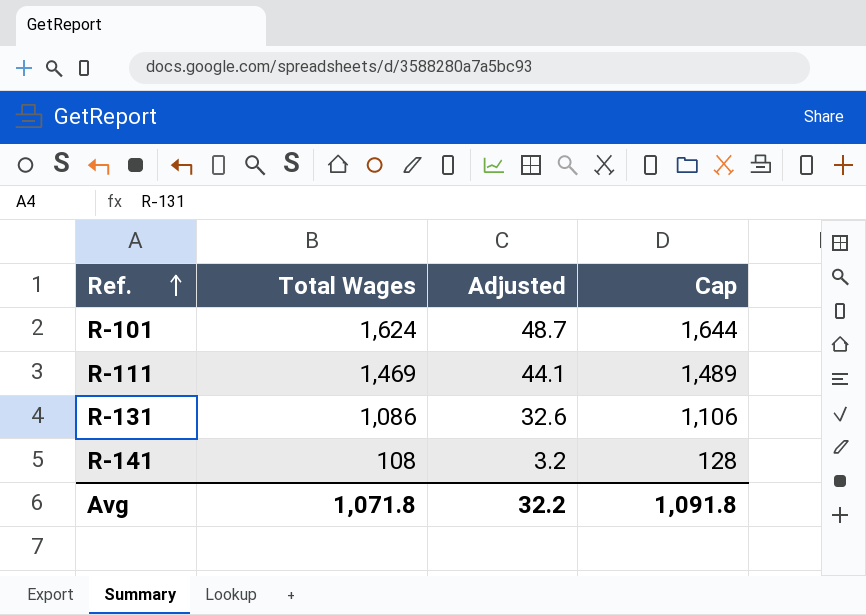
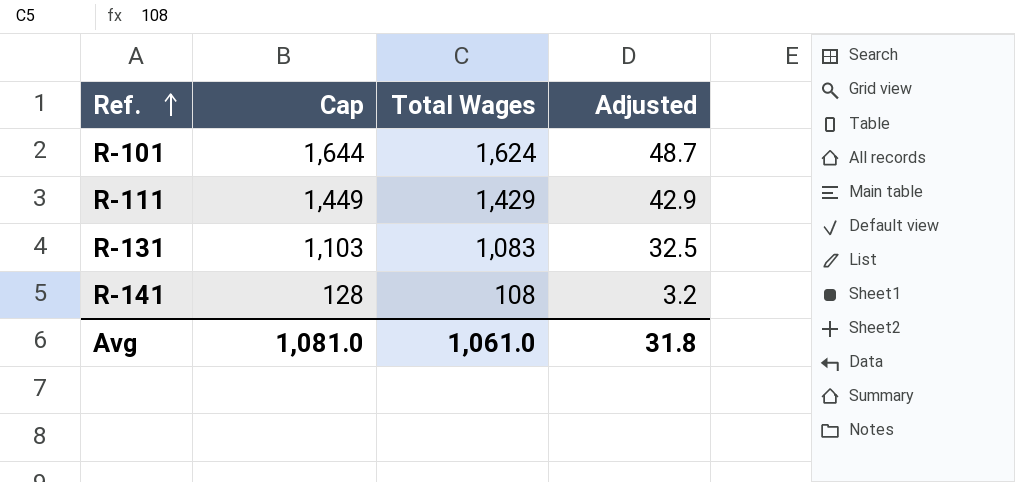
column Cap | position: 4 -> 2
R-111 | Cap: 1,489 -> 1,449
R-111 | Total Wages: 1,469 -> 1,429
R-111 | Adjusted: 44.1 -> 42.9
R-131 | Cap: 1,106 -> 1,103
R-131 | Total Wages: 1,086 -> 1,083
R-131 | Adjusted: 32.6 -> 32.5
Avg | Cap: 1,091.8 -> 1,081.0
Avg | Total Wages: 1,071.8 -> 1,061.0
Avg | Adjusted: 32.2 -> 31.8

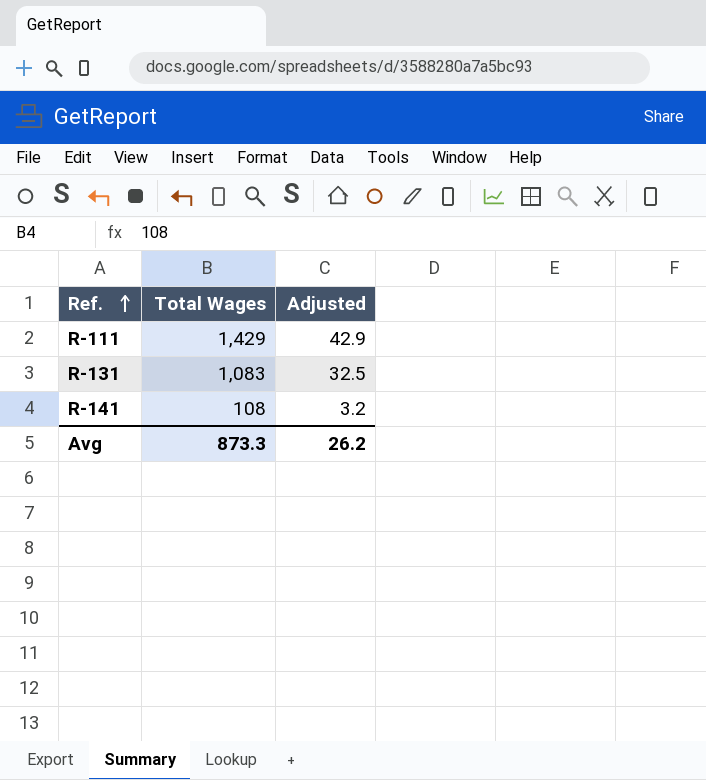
column Cap | formula: [Total Wages] + 20 -> none
row R-101: 1,644 | 1,624 | 48.7 -> none
Avg | Total Wages: 1,061.0 -> 873.3
Avg | Adjusted: 31.8 -> 26.2

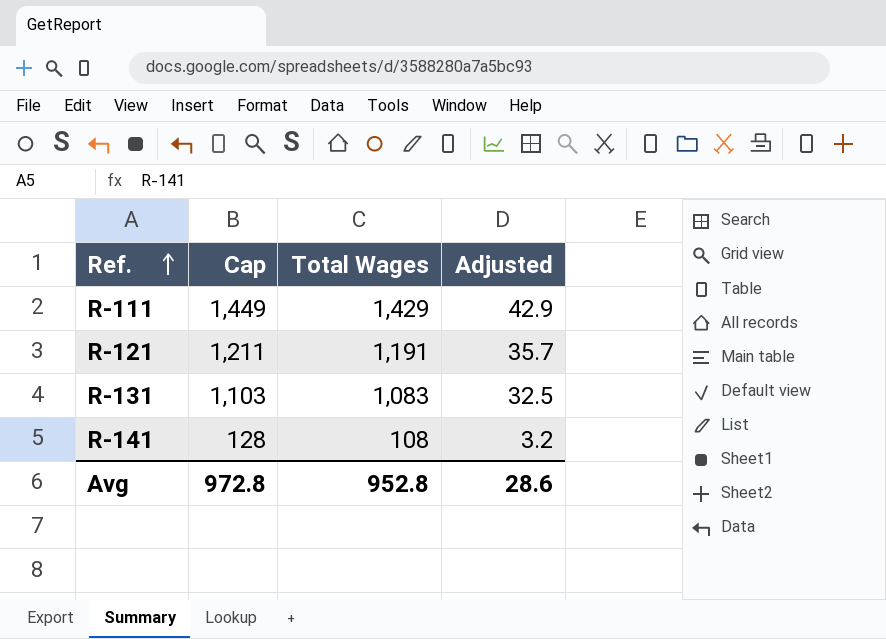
column Cap | formula: none -> [Total Wages] + 20
row R-121: none -> 1,211 | 1,191 | 35.7
Avg | Total Wages: 873.3 -> 952.8
Avg | Adjusted: 26.2 -> 28.6

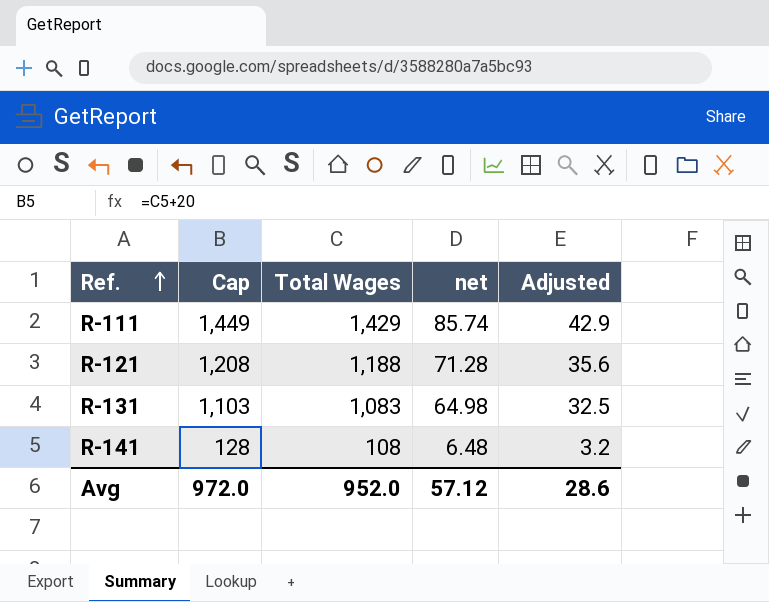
column net | formula: none -> [Total Wages] * 0.06
R-121 | Cap: 1,211 -> 1,208
R-121 | Total Wages: 1,191 -> 1,188
R-121 | Adjusted: 35.7 -> 35.6
Avg | Cap: 972.8 -> 972.0
Avg | Total Wages: 952.8 -> 952.0

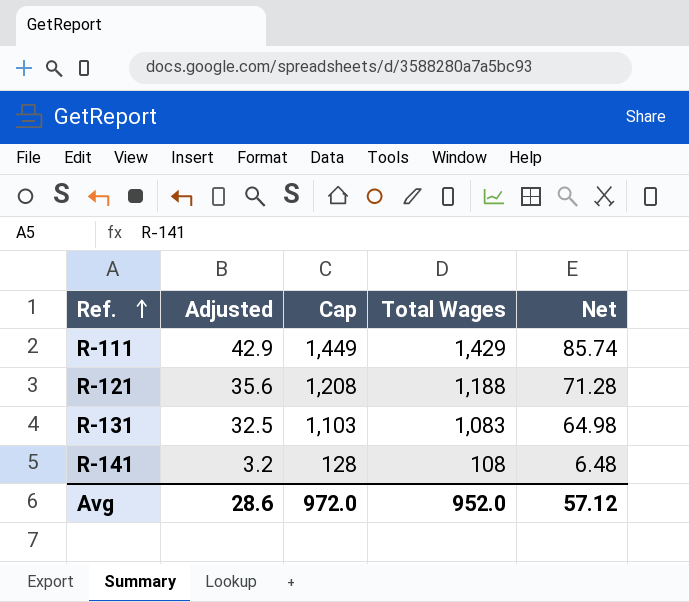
column Adjusted | position: 5 -> 2
column name: net -> Net

